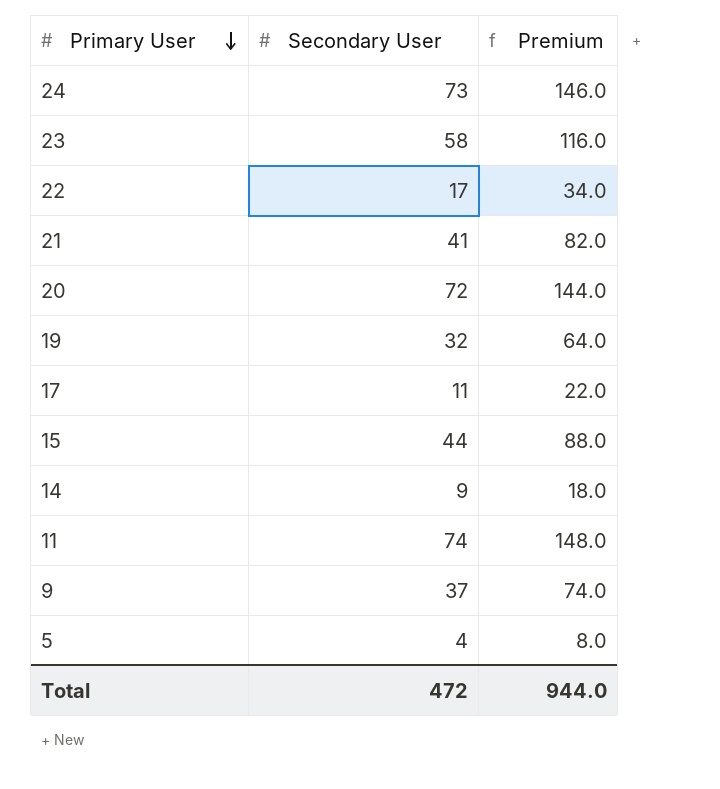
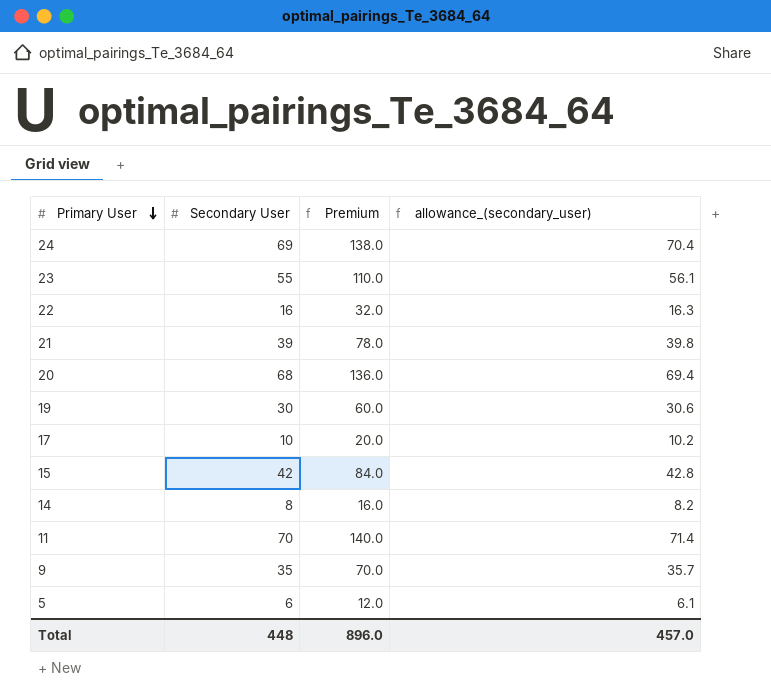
column allowance_(secondary_user) | formula: none -> [Secondary User] * 1.02
24 | Secondary User: 73 -> 69
24 | Premium: 146.0 -> 138.0
23 | Secondary User: 58 -> 55
23 | Premium: 116.0 -> 110.0
22 | Secondary User: 17 -> 16
22 | Premium: 34.0 -> 32.0
21 | Secondary User: 41 -> 39
21 | Premium: 82.0 -> 78.0
20 | Secondary User: 72 -> 68
20 | Premium: 144.0 -> 136.0
19 | Secondary User: 32 -> 30
19 | Premium: 64.0 -> 60.0
17 | Secondary User: 11 -> 10
17 | Premium: 22.0 -> 20.0
15 | Secondary User: 44 -> 42
15 | Premium: 88.0 -> 84.0
14 | Secondary User: 9 -> 8
14 | Premium: 18.0 -> 16.0
11 | Secondary User: 74 -> 70
11 | Premium: 148.0 -> 140.0
9 | Secondary User: 37 -> 35
9 | Premium: 74.0 -> 70.0
5 | Secondary User: 4 -> 6
5 | Premium: 8.0 -> 12.0
Total | Secondary User: 472 -> 448
Total | Premium: 944.0 -> 896.0

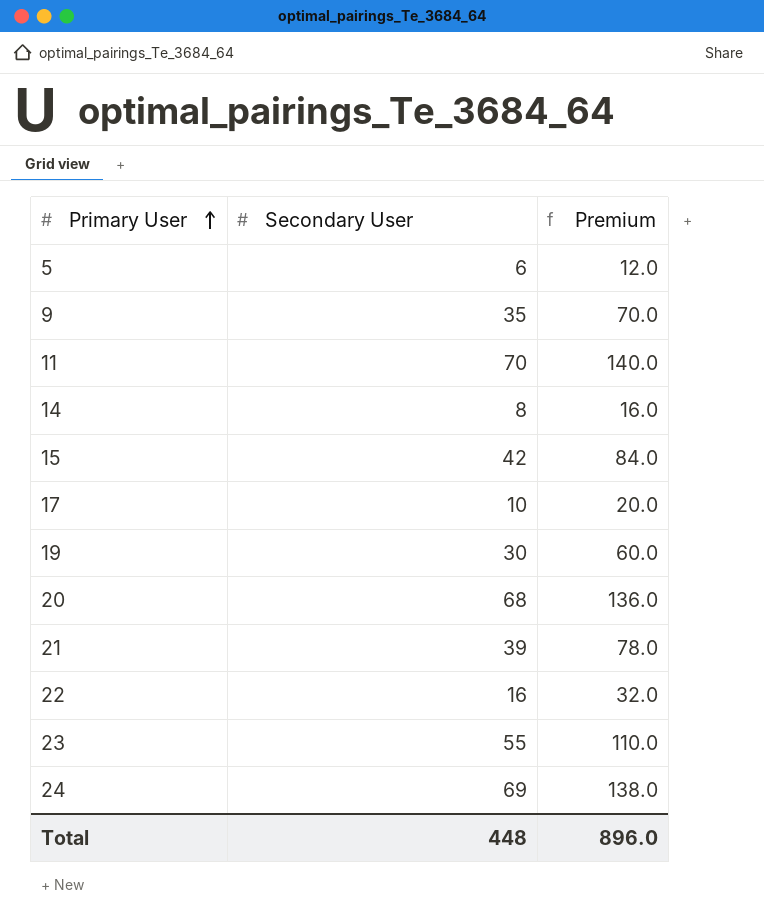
row order: Primary User descending -> Primary User ascending
column allowance_(secondary_user) | formula: [Secondary User] * 1.02 -> none

